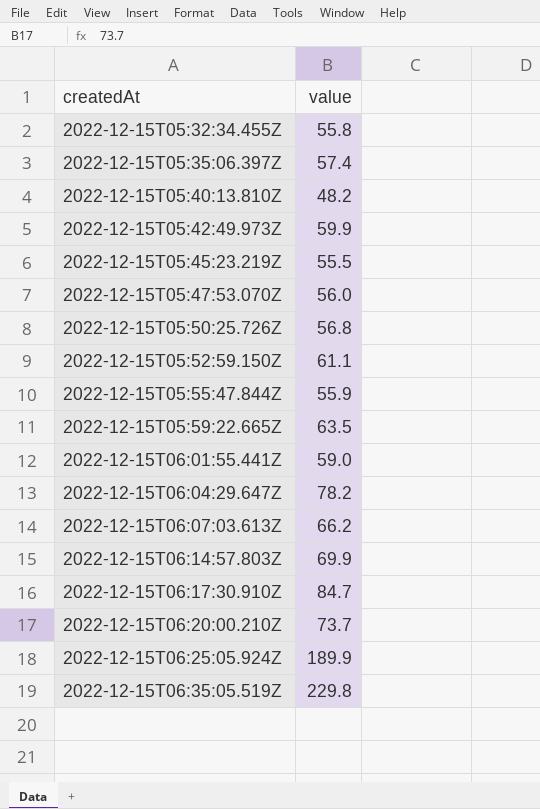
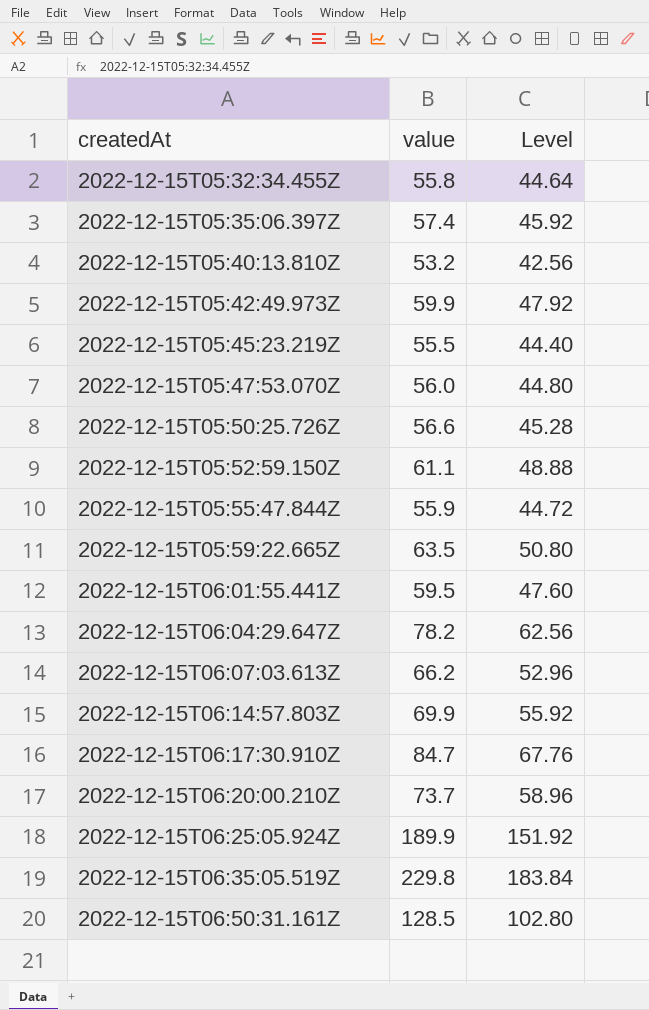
column Level | formula: none -> [value] * 0.8
2022-12-15T05:40:13.810Z | value: 48.2 -> 53.2
2022-12-15T05:50:25.726Z | value: 56.8 -> 56.6
2022-12-15T06:01:55.441Z | value: 59.0 -> 59.5
row 2022-12-15T06:50:31.161Z: none -> 128.5 | 102.80

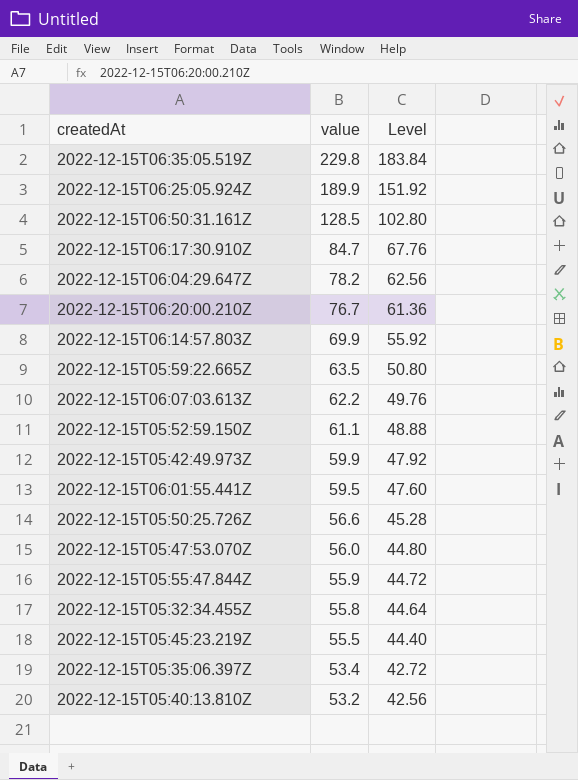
row order: createdAt ascending -> value descending
2022-12-15T06:20:00.210Z | value: 73.7 -> 76.7
2022-12-15T06:20:00.210Z | Level: 58.96 -> 61.36
2022-12-15T06:07:03.613Z | value: 66.2 -> 62.2
2022-12-15T06:07:03.613Z | Level: 52.96 -> 49.76
2022-12-15T05:35:06.397Z | value: 57.4 -> 53.4
2022-12-15T05:35:06.397Z | Level: 45.92 -> 42.72

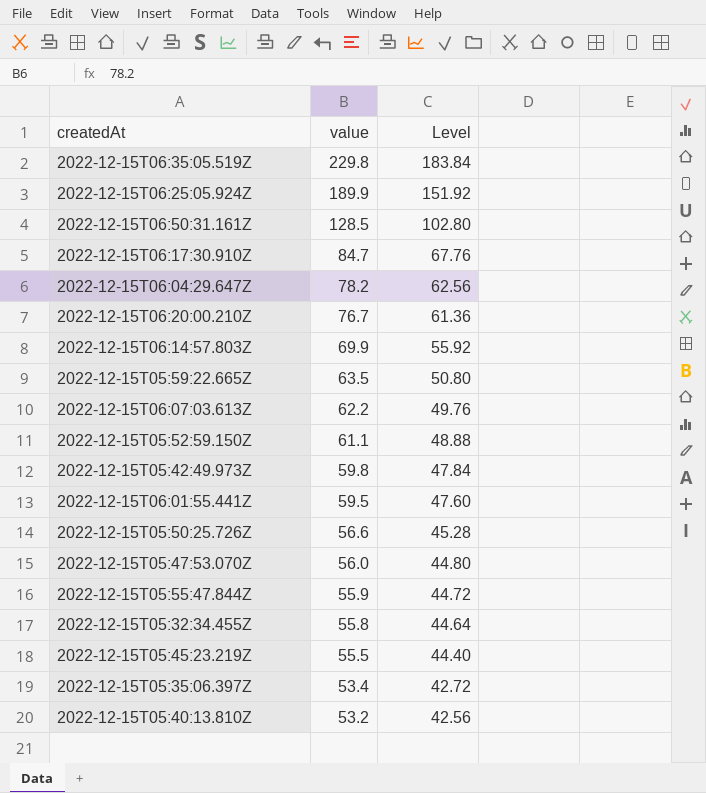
2022-12-15T05:42:49.973Z | value: 59.9 -> 59.8
2022-12-15T05:42:49.973Z | Level: 47.92 -> 47.84

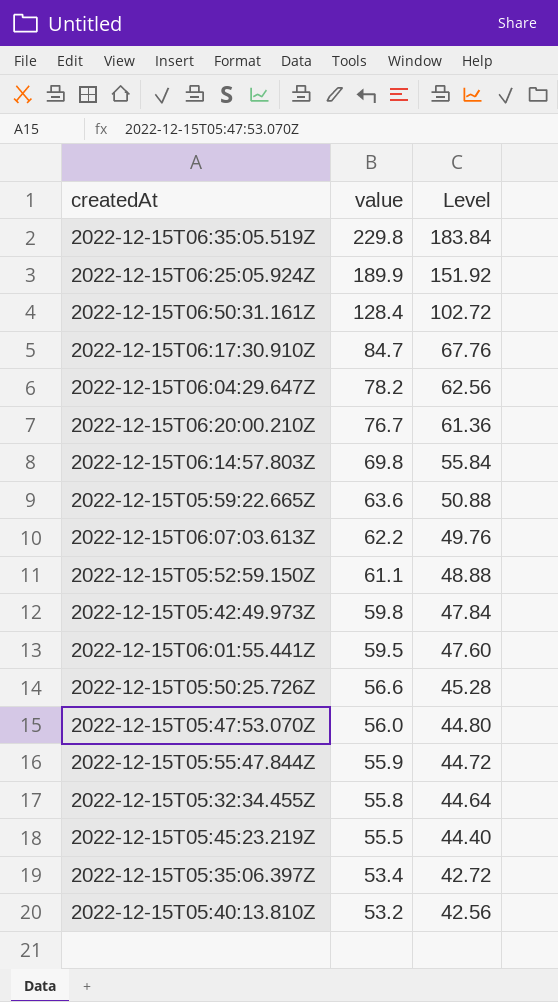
2022-12-15T06:50:31.161Z | value: 128.5 -> 128.4
2022-12-15T06:50:31.161Z | Level: 102.80 -> 102.72
2022-12-15T06:14:57.803Z | value: 69.9 -> 69.8
2022-12-15T06:14:57.803Z | Level: 55.92 -> 55.84
2022-12-15T05:59:22.665Z | value: 63.5 -> 63.6
2022-12-15T05:59:22.665Z | Level: 50.80 -> 50.88

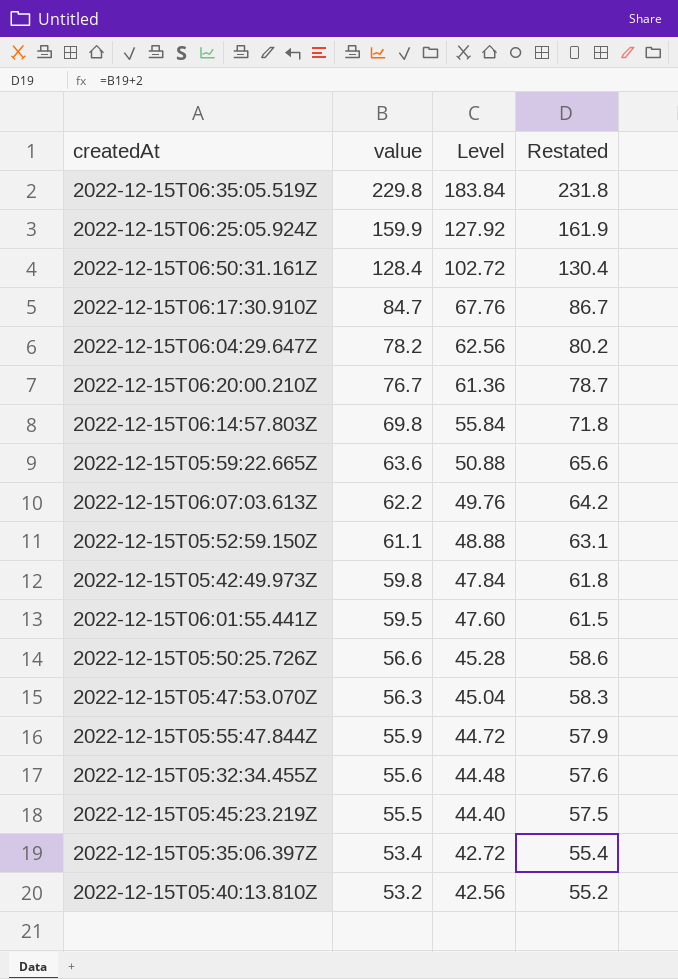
column Restated | formula: none -> [value] + 2
2022-12-15T06:25:05.924Z | value: 189.9 -> 159.9
2022-12-15T06:25:05.924Z | Level: 151.92 -> 127.92
2022-12-15T05:47:53.070Z | value: 56.0 -> 56.3
2022-12-15T05:47:53.070Z | Level: 44.80 -> 45.04
2022-12-15T05:32:34.455Z | value: 55.8 -> 55.6
2022-12-15T05:32:34.455Z | Level: 44.64 -> 44.48

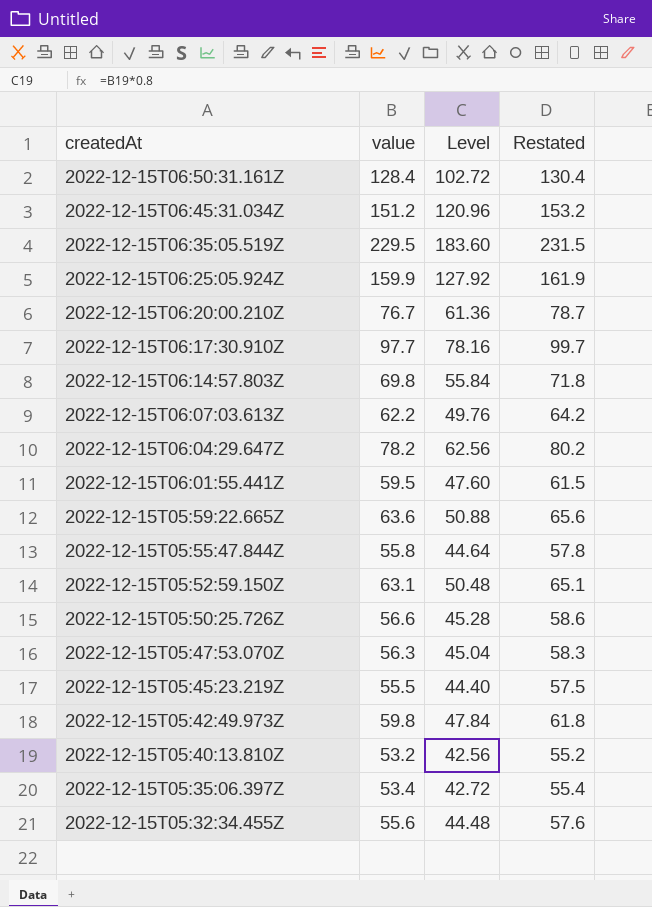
row order: value descending -> createdAt descending
row 2022-12-15T06:45:31.034Z: none -> 151.2 | 120.96 | 153.2
2022-12-15T06:35:05.519Z | value: 229.8 -> 229.5
2022-12-15T06:35:05.519Z | Level: 183.84 -> 183.60
2022-12-15T06:35:05.519Z | Restated: 231.8 -> 231.5
2022-12-15T06:17:30.910Z | value: 84.7 -> 97.7
2022-12-15T06:17:30.910Z | Level: 67.76 -> 78.16
2022-12-15T06:17:30.910Z | Restated: 86.7 -> 99.7
2022-12-15T05:55:47.844Z | value: 55.9 -> 55.8
2022-12-15T05:55:47.844Z | Level: 44.72 -> 44.64
2022-12-15T05:55:47.844Z | Restated: 57.9 -> 57.8
2022-12-15T05:52:59.150Z | value: 61.1 -> 63.1
2022-12-15T05:52:59.150Z | Level: 48.88 -> 50.48
2022-12-15T05:52:59.150Z | Restated: 63.1 -> 65.1

